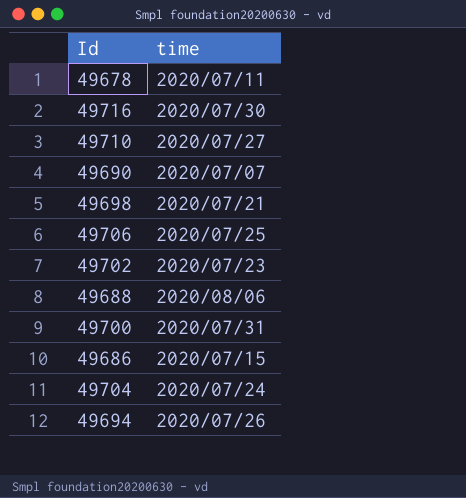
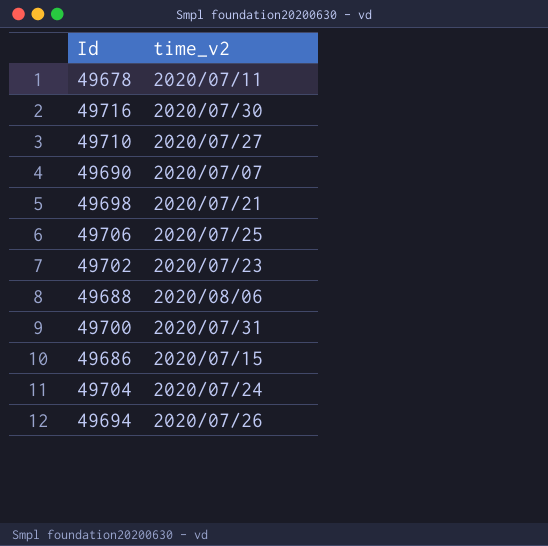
column name: time -> time_v2

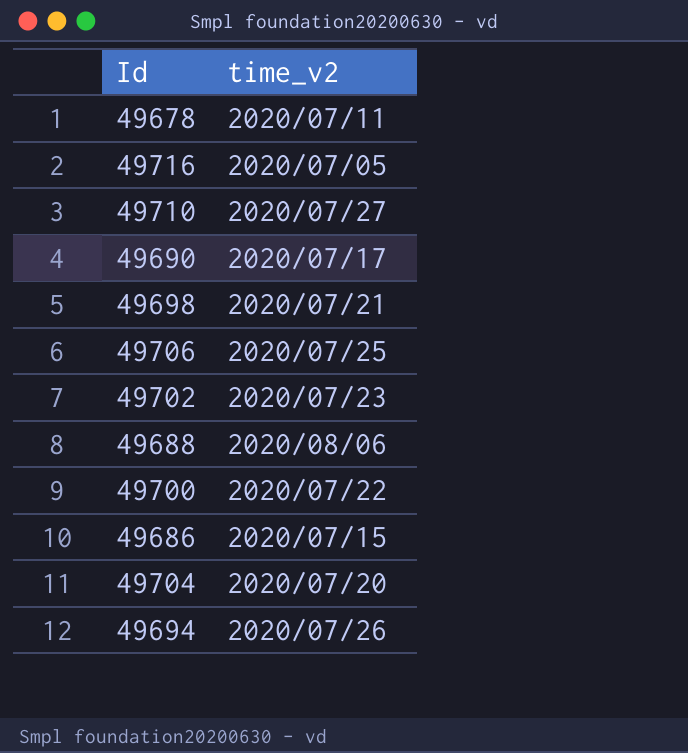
49716 | time_v2: 2020/07/30 -> 2020/07/05
49690 | time_v2: 2020/07/07 -> 2020/07/17
49700 | time_v2: 2020/07/31 -> 2020/07/22
49704 | time_v2: 2020/07/24 -> 2020/07/20

